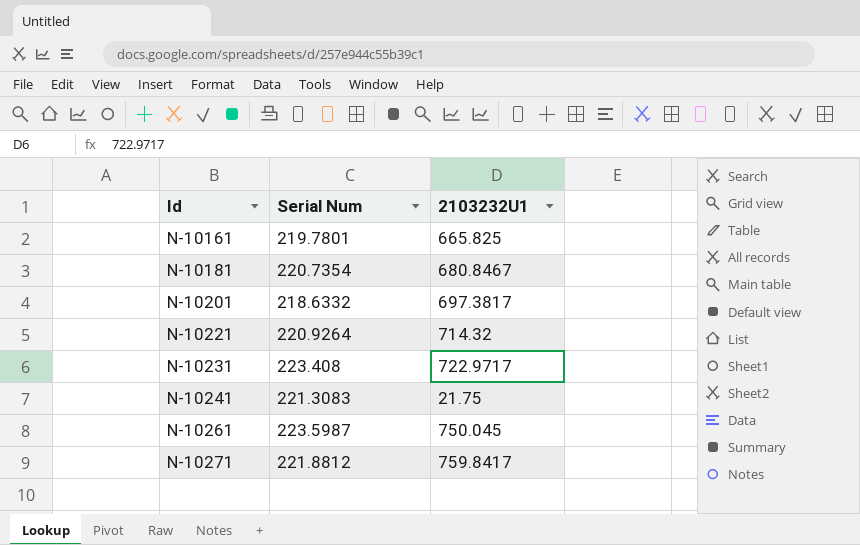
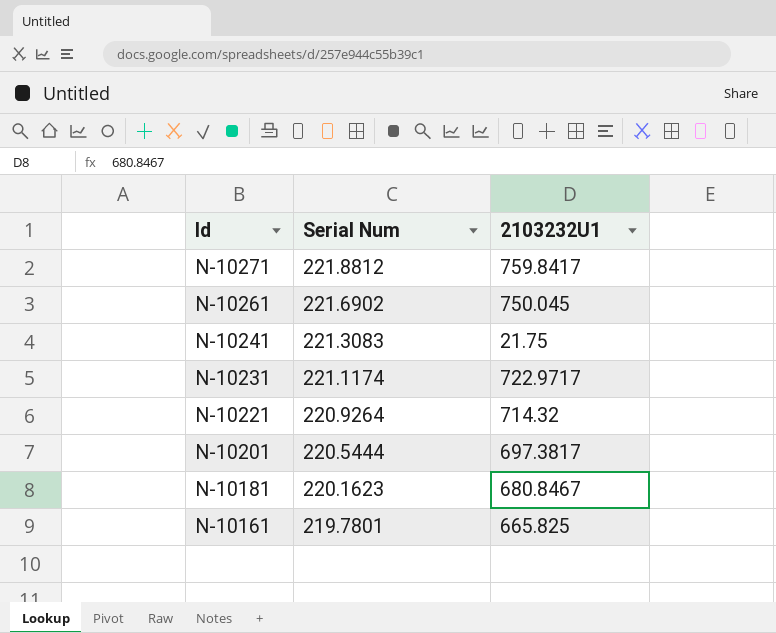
row order: Id ascending -> Id descending
N-10261 | Serial Num: 223.5987 -> 221.6902
N-10231 | Serial Num: 223.408 -> 221.1174
N-10201 | Serial Num: 218.6332 -> 220.5444
N-10181 | Serial Num: 220.7354 -> 220.1623

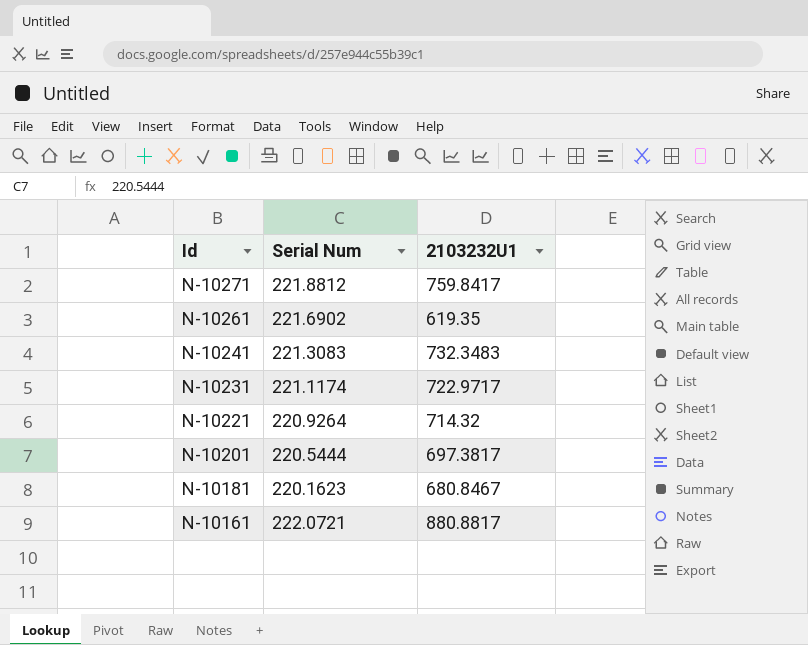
N-10261 | 2103232U1: 750.045 -> 619.35
N-10241 | 2103232U1: 21.75 -> 732.3483
N-10161 | Serial Num: 219.7801 -> 222.0721
N-10161 | 2103232U1: 665.825 -> 880.8817

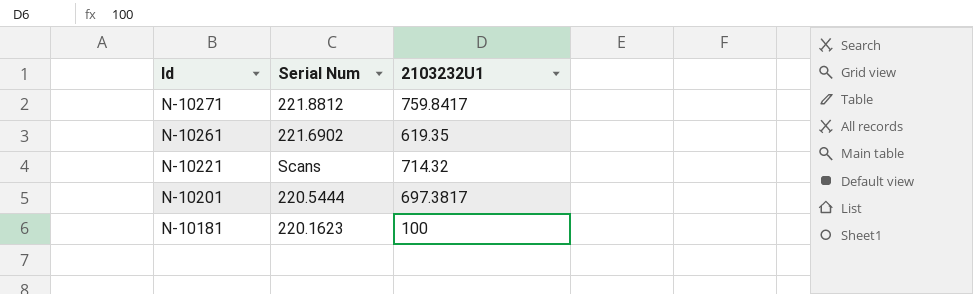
row N-10241: 221.3083 | 732.3483 -> none
row N-10231: 221.1174 | 722.9717 -> none
row N-10161: 222.0721 | 880.8817 -> none
N-10221 | Serial Num: 220.9264 -> Scans
N-10181 | 2103232U1: 680.8467 -> 100

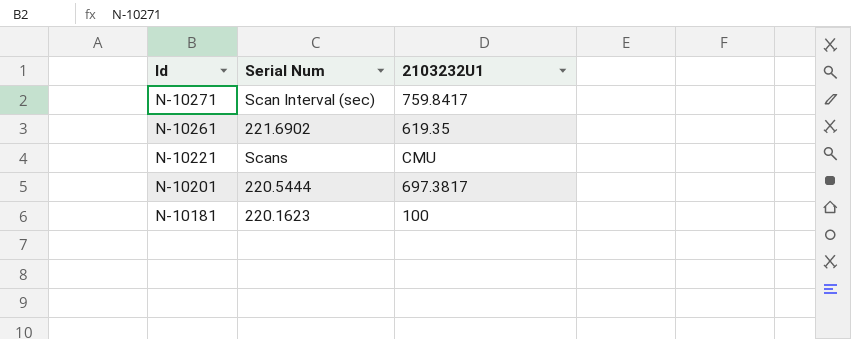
N-10271 | Serial Num: 221.8812 -> Scan Interval (sec)
N-10221 | 2103232U1: 714.32 -> CMU

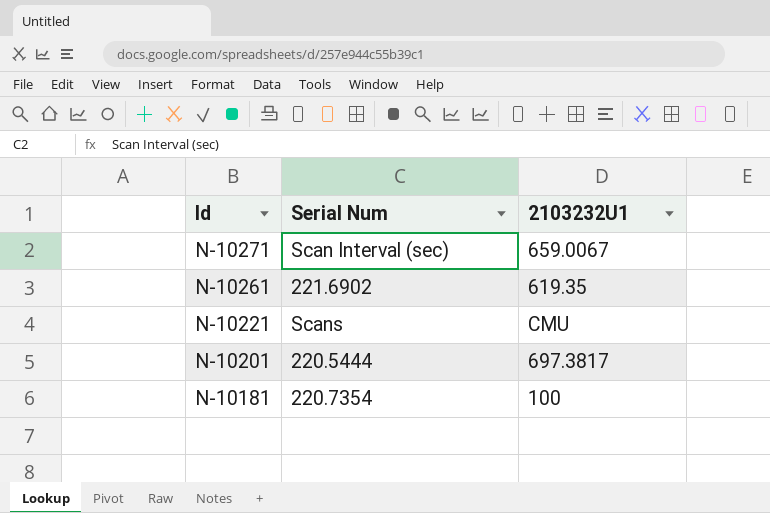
N-10271 | 2103232U1: 759.8417 -> 659.0067
N-10181 | Serial Num: 220.1623 -> 220.7354

